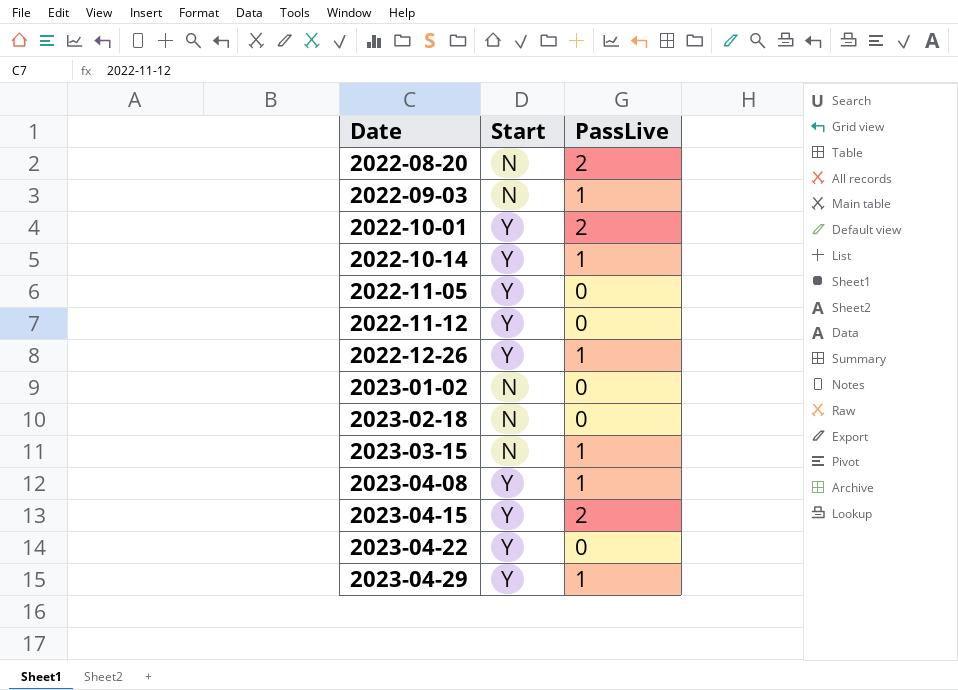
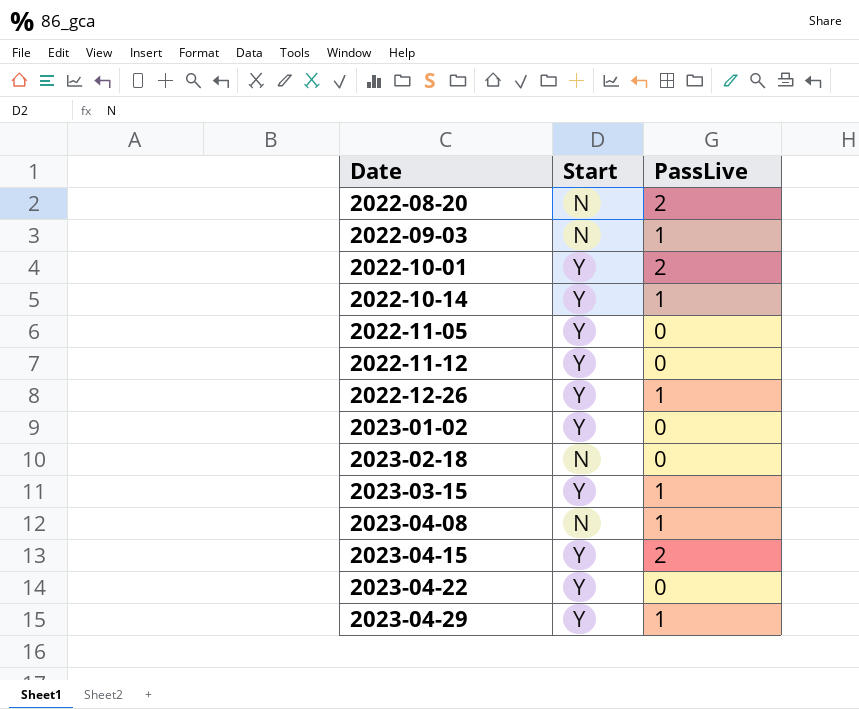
2023-01-02 | Start: N -> Y
2023-03-15 | Start: N -> Y
2023-04-08 | Start: Y -> N

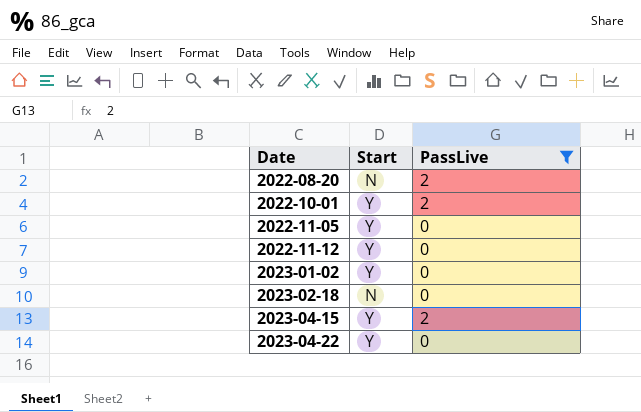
filter: none -> PassLive != 1

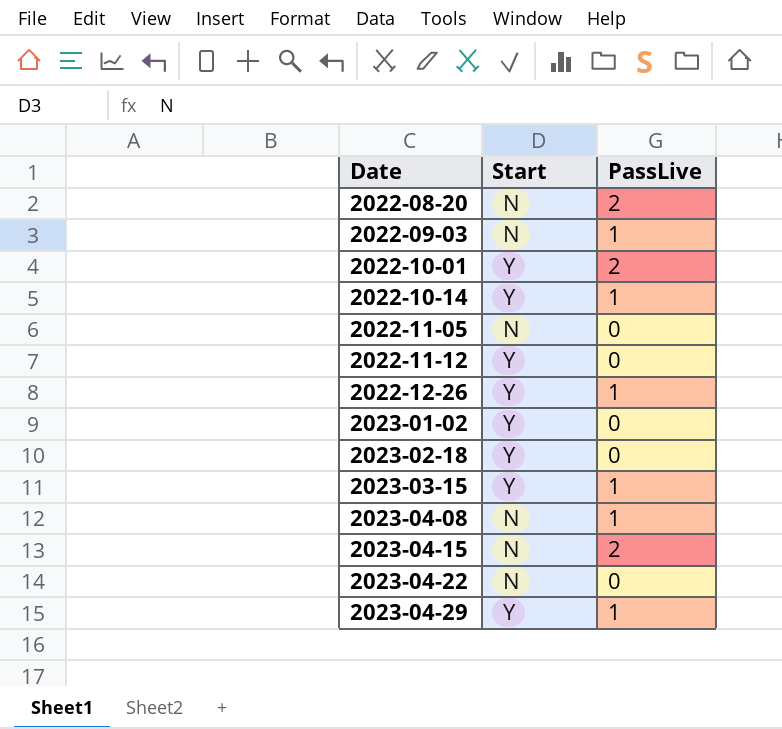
filter: PassLive != 1 -> none
2022-11-05 | Start: Y -> N
2023-02-18 | Start: N -> Y
2023-04-15 | Start: Y -> N
2023-04-22 | Start: Y -> N

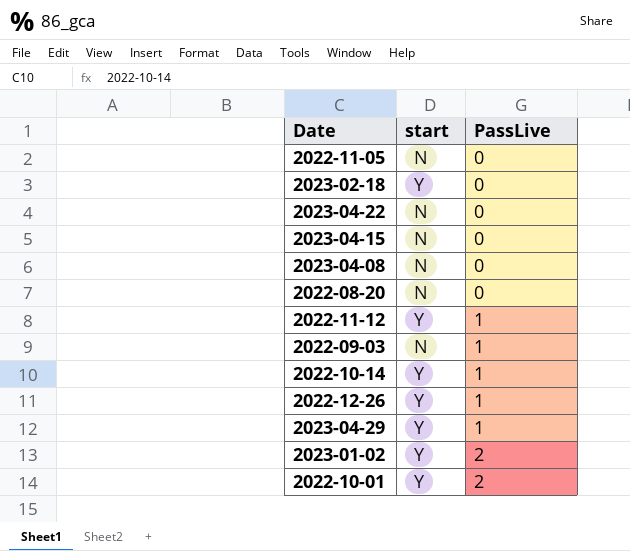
row order: Date ascending -> PassLive ascending
column name: Start -> start
row 2023-03-15: Y | 1 -> none
2023-04-15 | PassLive: 2 -> 0
2023-04-08 | PassLive: 1 -> 0
2022-08-20 | PassLive: 2 -> 0
2022-11-12 | PassLive: 0 -> 1
2023-01-02 | PassLive: 0 -> 2

